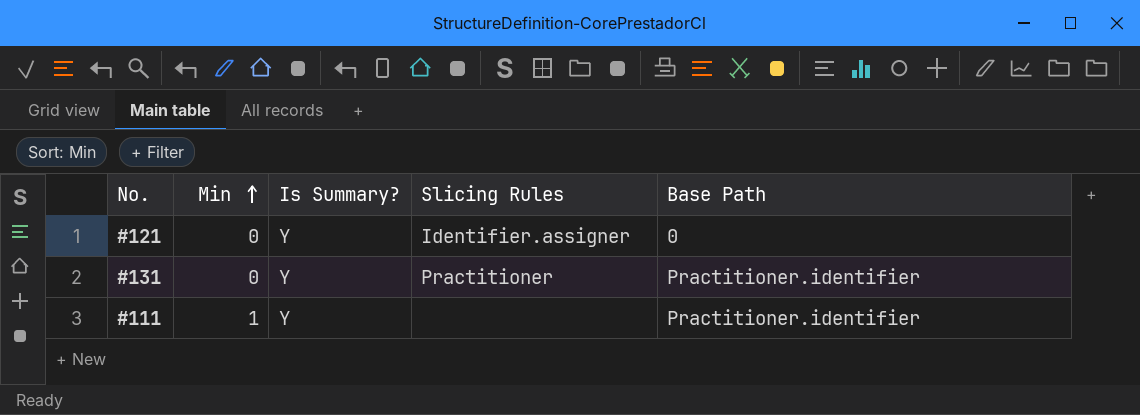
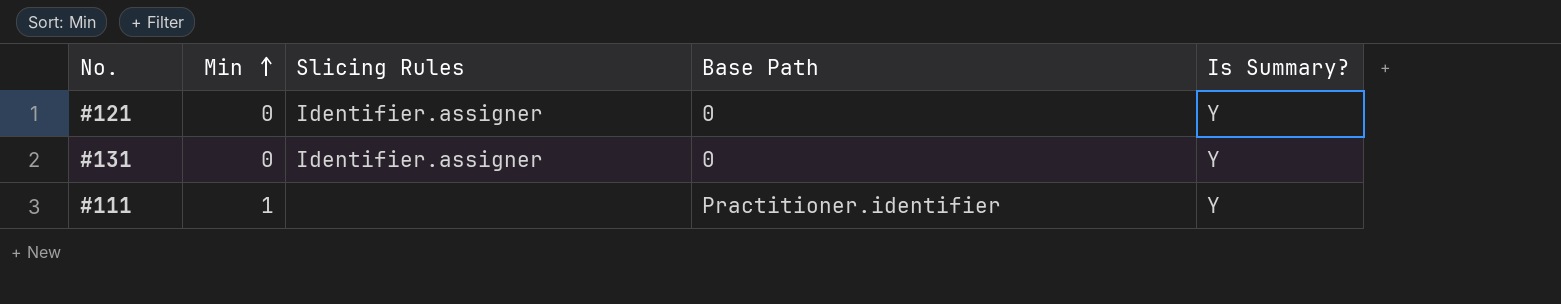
column Is Summary? | position: 3 -> 5
#131 | Slicing Rules: Practitioner -> Identifier.assigner
#131 | Base Path: Practitioner.identifier -> 0

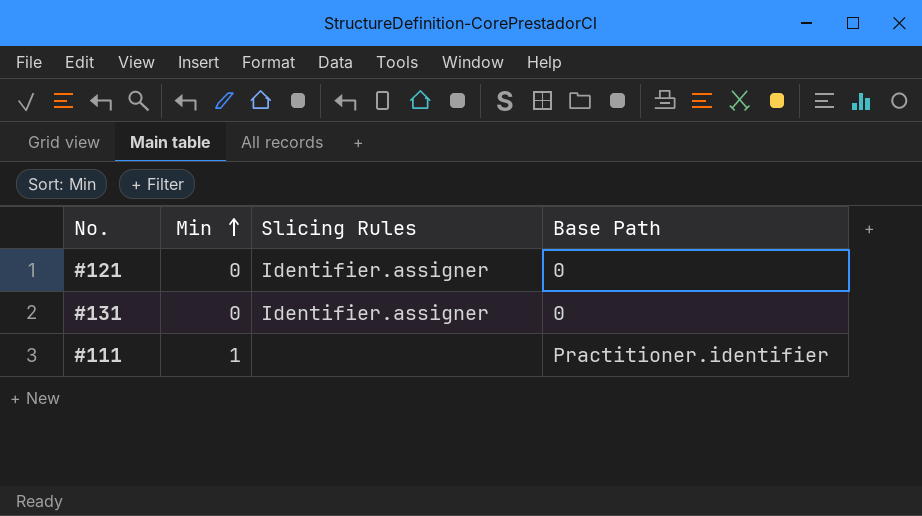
column Is Summary? | position: 5 -> none

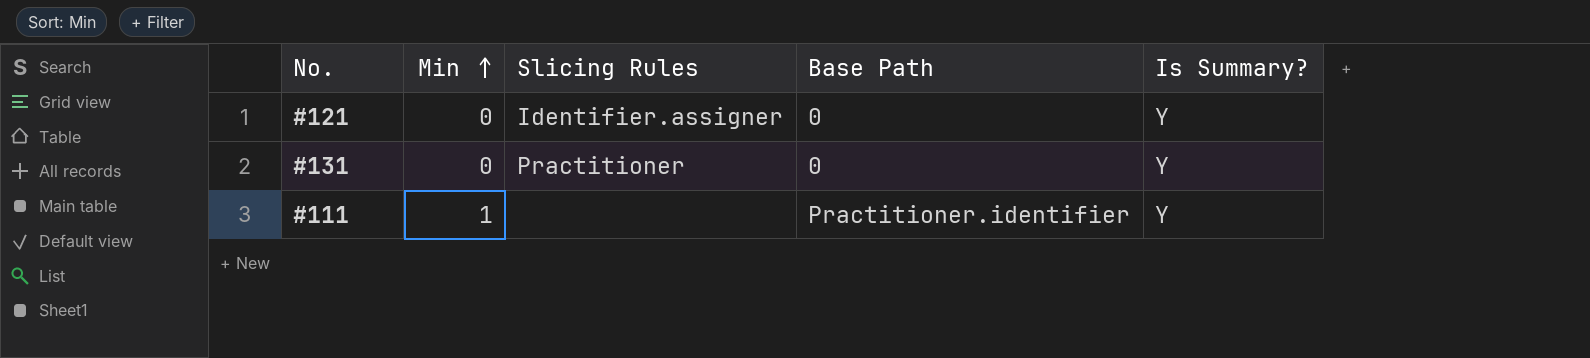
column Is Summary? | position: none -> 5
#131 | Slicing Rules: Identifier.assigner -> Practitioner

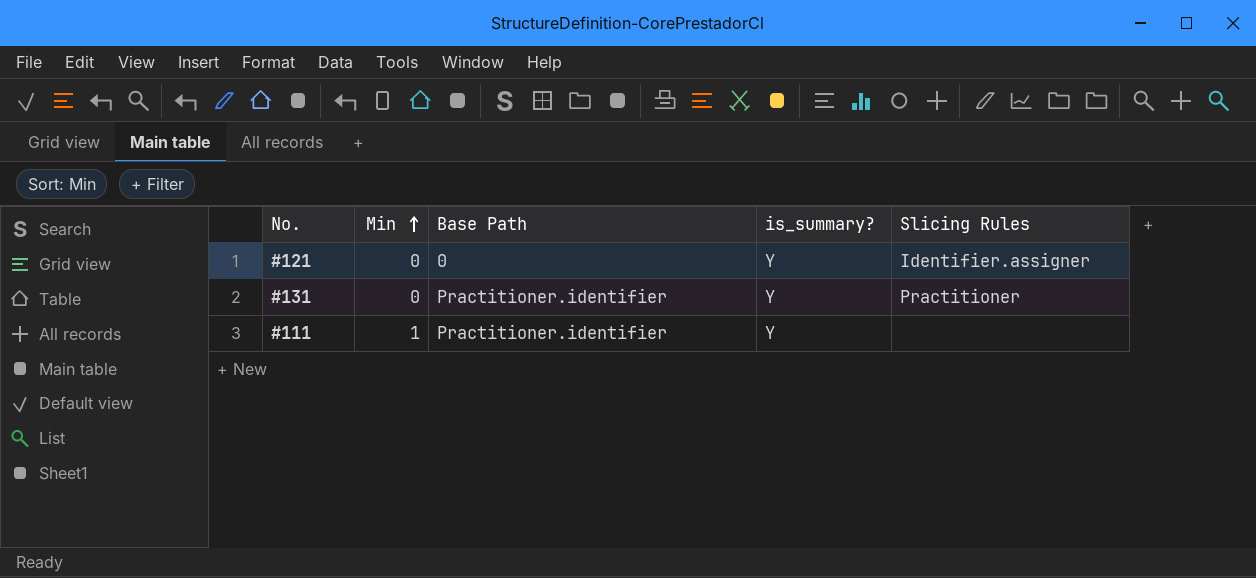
column name: Is Summary? -> is_summary?
column Slicing Rules | position: 3 -> 5
#131 | Base Path: 0 -> Practitioner.identifier

